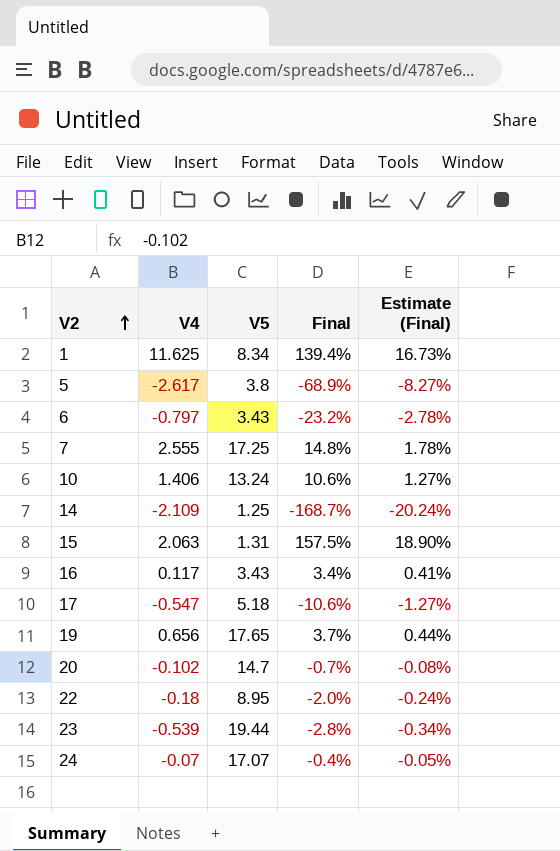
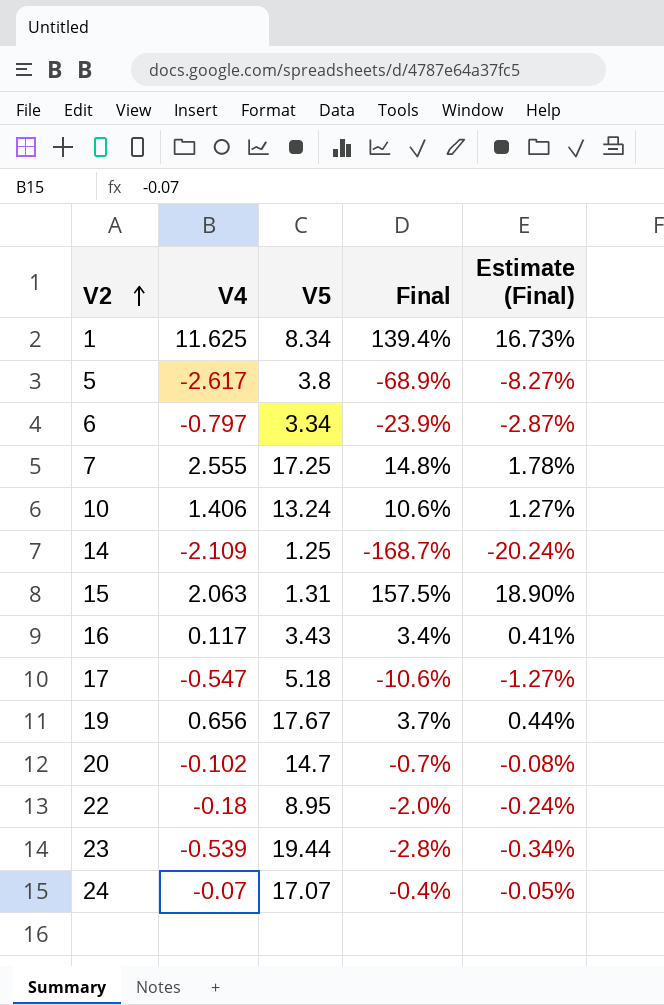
6 | V5: 3.43 -> 3.34
6 | Final: -23.2% -> -23.9%
6 | Estimate (Final): -2.78% -> -2.87%
19 | V5: 17.65 -> 17.67

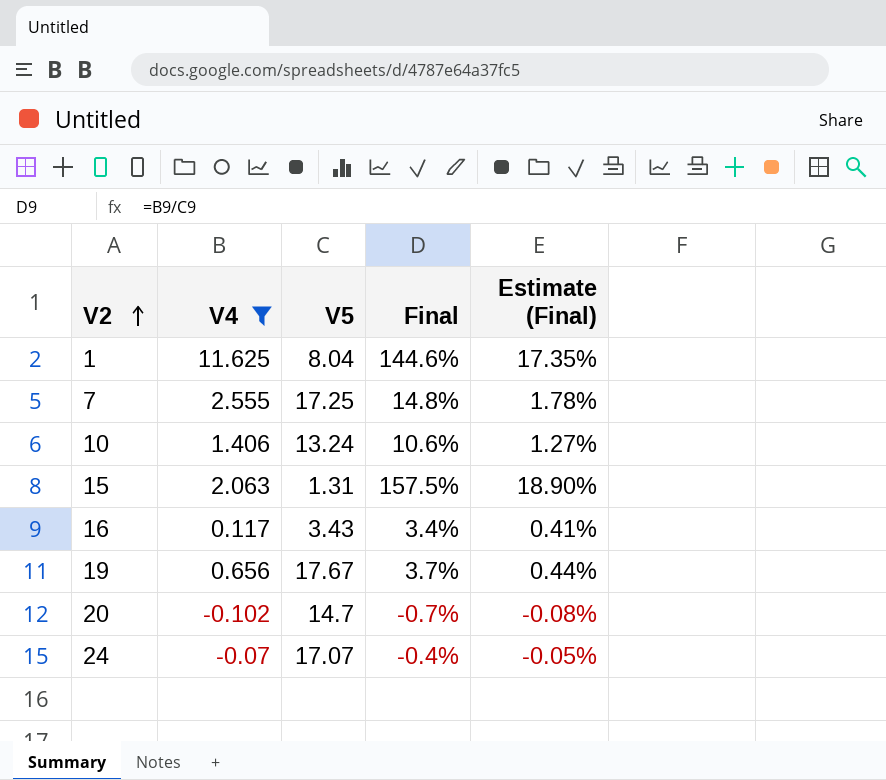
filter: none -> V4 >= -0.102
1 | V5: 8.34 -> 8.04
1 | Final: 139.4% -> 144.6%
1 | Estimate (Final): 16.73% -> 17.35%

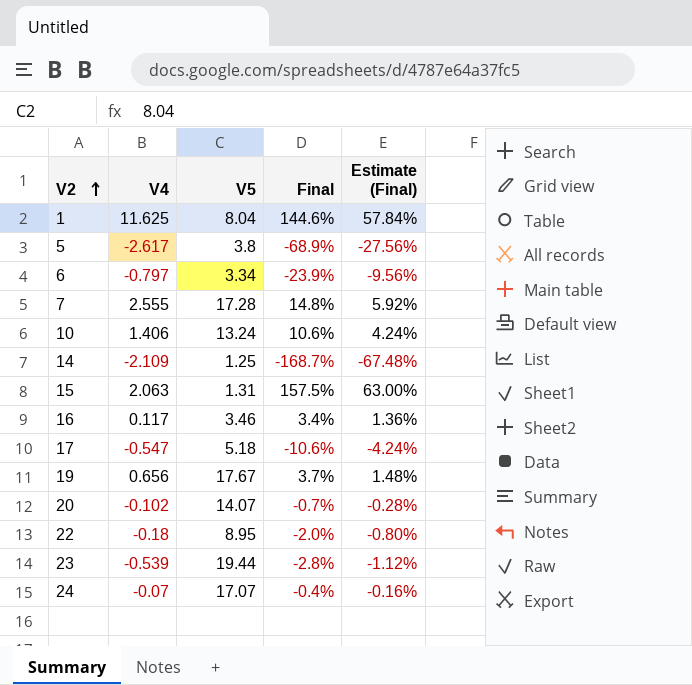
filter: V4 >= -0.102 -> none
column Estimate (Final) | formula: [Final] * 0.12 -> [Final] * 0.4
7 | V5: 17.25 -> 17.28
16 | V5: 3.43 -> 3.46
20 | V5: 14.7 -> 14.07

